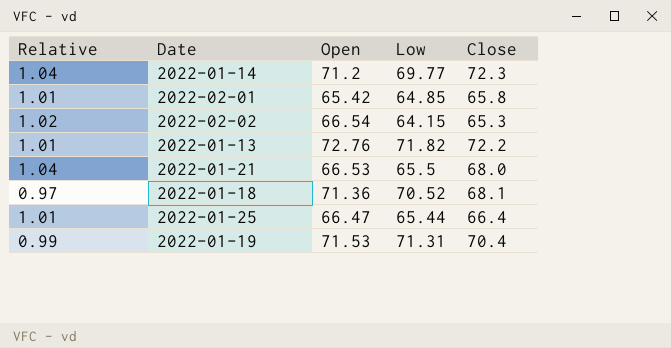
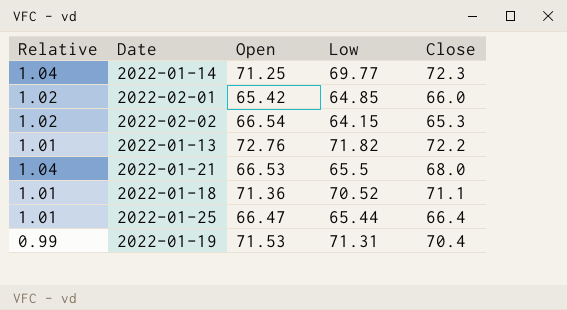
2022-01-14 | Open: 71.2 -> 71.25
2022-02-01 | Relative: 1.01 -> 1.02
2022-02-01 | Close: 65.8 -> 66.0
2022-01-18 | Relative: 0.97 -> 1.01
2022-01-18 | Close: 68.1 -> 71.1

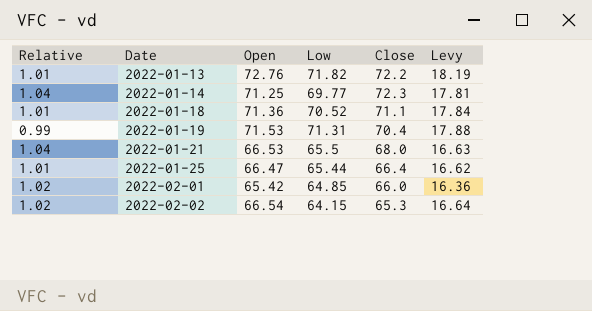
row order: none -> Date ascending
column Levy | formula: none -> [Open] * 0.25

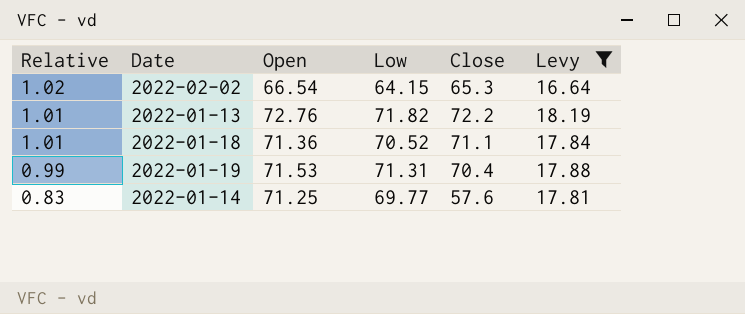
filter: none -> Levy >= 16.64
row order: Date ascending -> Relative descending
2022-01-14 | Relative: 1.04 -> 0.83
2022-01-14 | Close: 72.3 -> 57.6

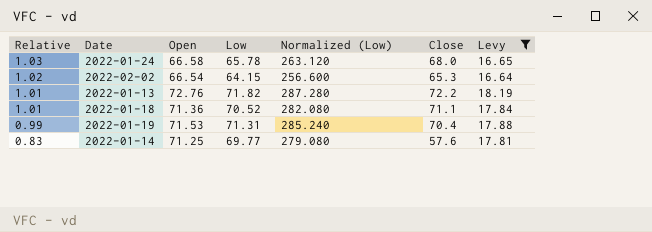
column Normalized (Low) | formula: none -> [Low] * 4
row 2022-01-24: none -> 1.03 | 66.58 | 65.78 | 263.120 | 68.0 | 16.65

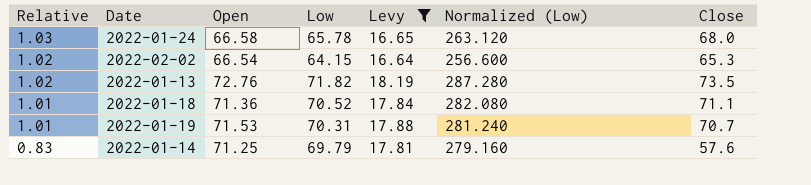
column Levy | position: 7 -> 5
2022-01-13 | Relative: 1.01 -> 1.02
2022-01-13 | Close: 72.2 -> 73.5
2022-01-19 | Relative: 0.99 -> 1.01
2022-01-19 | Low: 71.31 -> 70.31
2022-01-19 | Normalized (Low): 285.240 -> 281.240
2022-01-19 | Close: 70.4 -> 70.7
2022-01-14 | Low: 69.77 -> 69.79
2022-01-14 | Normalized (Low): 279.080 -> 279.160

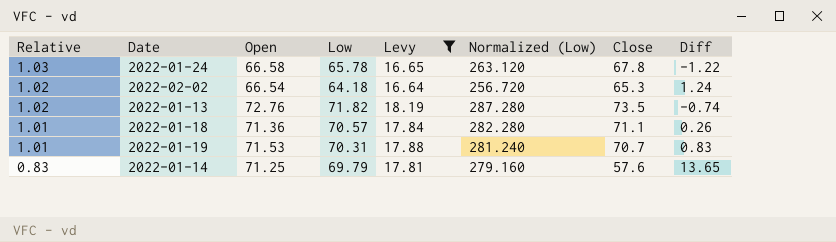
column Diff | formula: none -> [Open] - [Close]
2022-01-24 | Close: 68.0 -> 67.8
2022-02-02 | Low: 64.15 -> 64.18
2022-02-02 | Normalized (Low): 256.600 -> 256.720
2022-01-18 | Low: 70.52 -> 70.57
2022-01-18 | Normalized (Low): 282.080 -> 282.280

